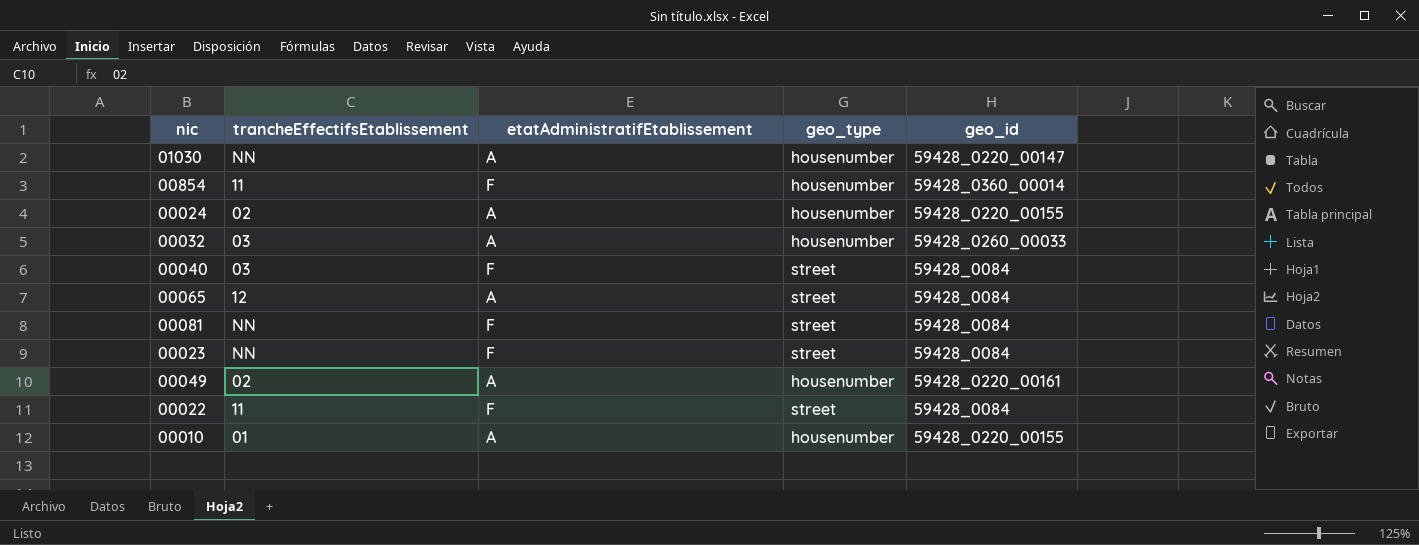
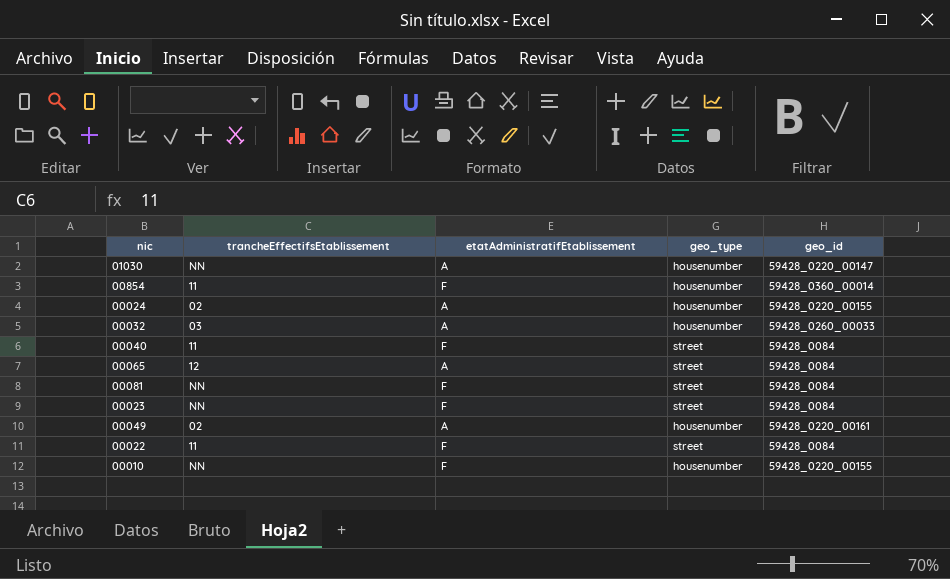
00040 | trancheEffectifsEtablissement: 03 -> 11
00010 | trancheEffectifsEtablissement: 01 -> NN
00010 | etatAdministratifEtablissement: A -> F

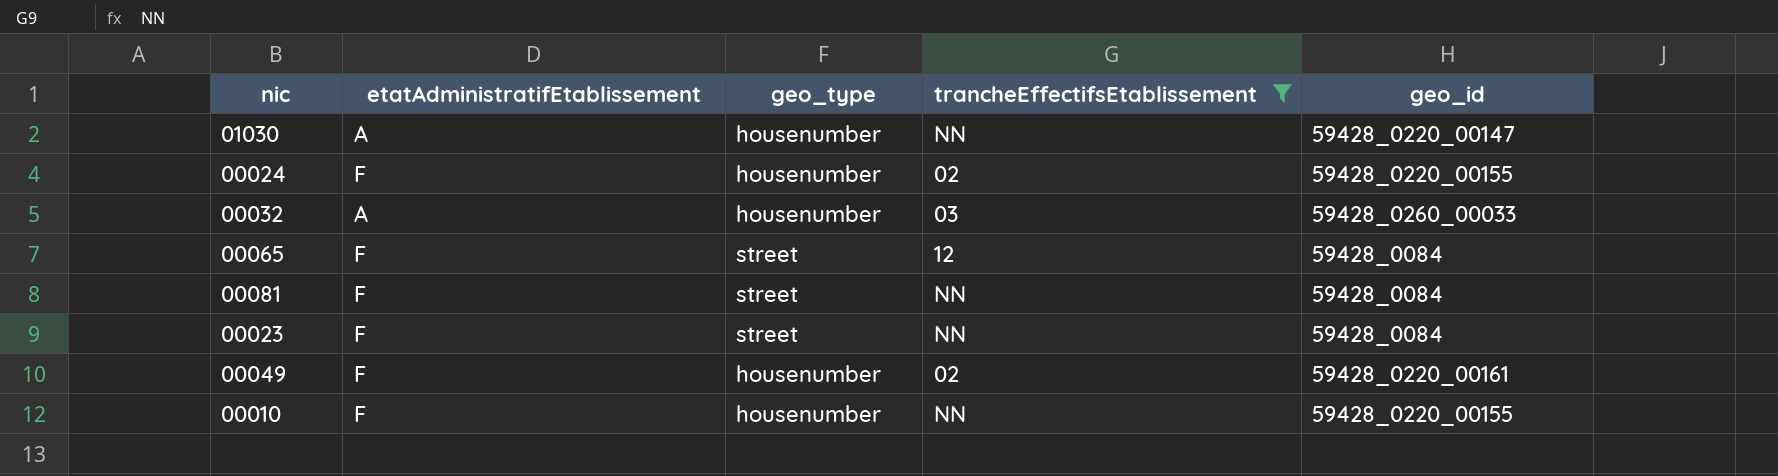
filter: none -> trancheEffectifsEtablissement != 11
column trancheEffectifsEtablissement | position: 2 -> 4
00024 | etatAdministratifEtablissement: A -> F
00065 | etatAdministratifEtablissement: A -> F
00049 | etatAdministratifEtablissement: A -> F

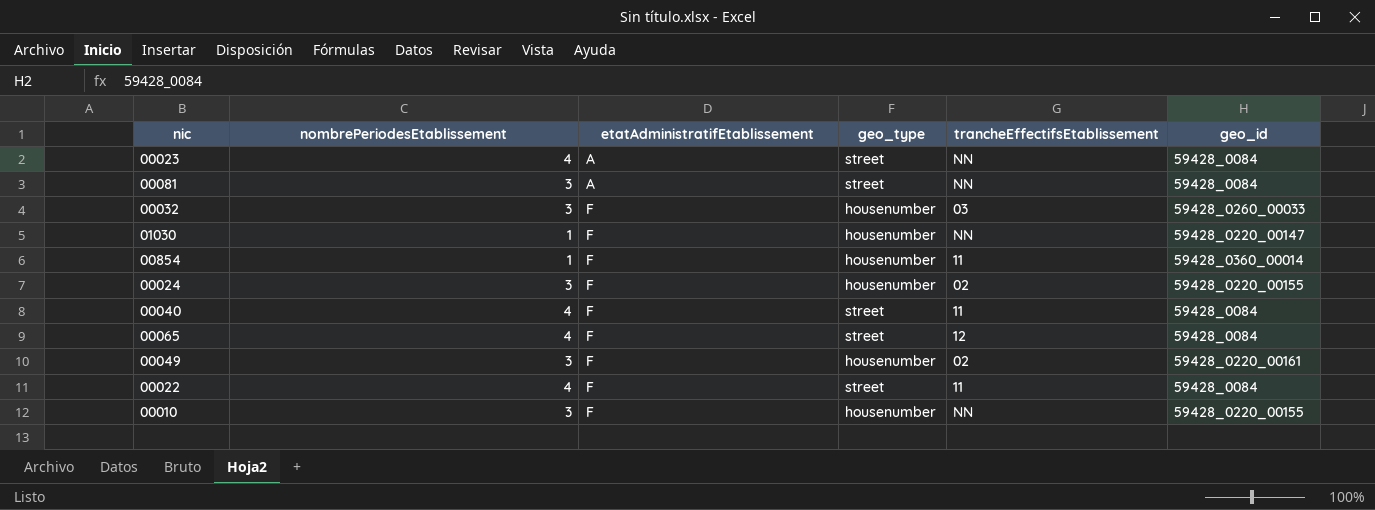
filter: trancheEffectifsEtablissement != 11 -> none
row order: none -> etatAdministratifEtablissement ascending
column nombrePeriodesEtablissement | position: none -> 2
00023 | etatAdministratifEtablissement: F -> A
00081 | etatAdministratifEtablissement: F -> A
00032 | etatAdministratifEtablissement: A -> F
01030 | etatAdministratifEtablissement: A -> F

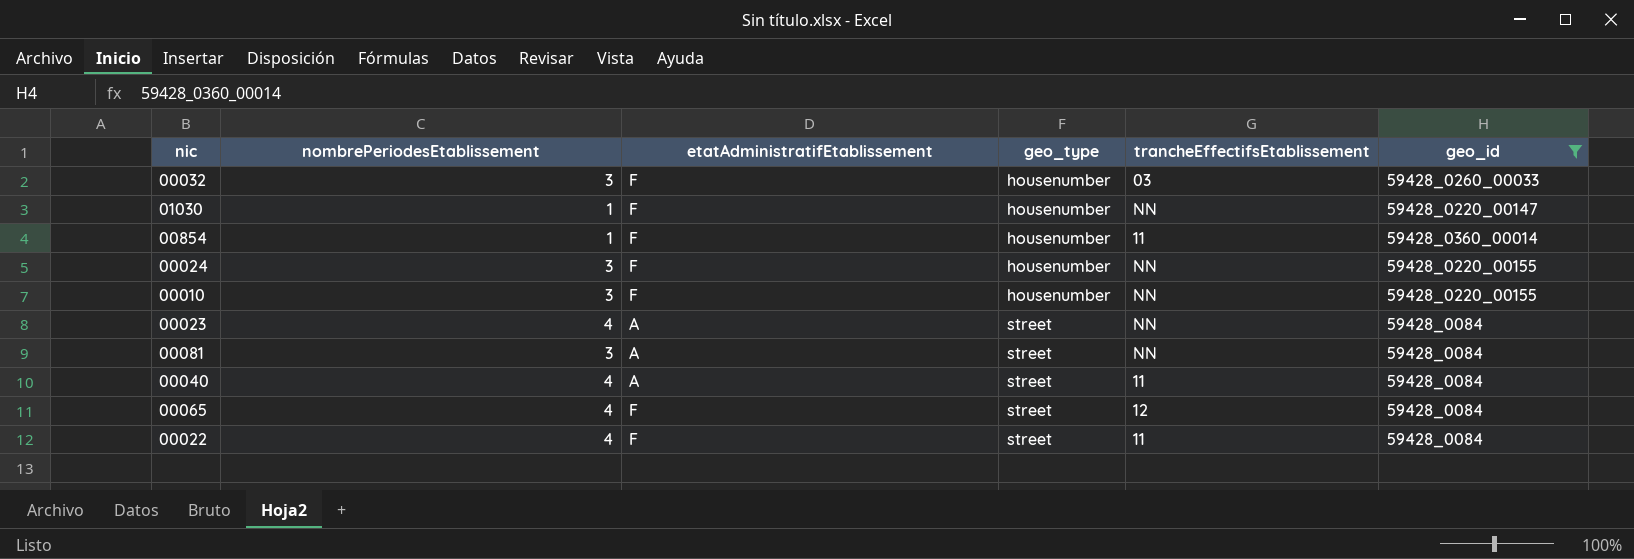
filter: none -> geo_id != 59428_0220_00161
row order: etatAdministratifEtablissement ascending -> geo_type ascending
00024 | trancheEffectifsEtablissement: 02 -> NN
00040 | etatAdministratifEtablissement: F -> A

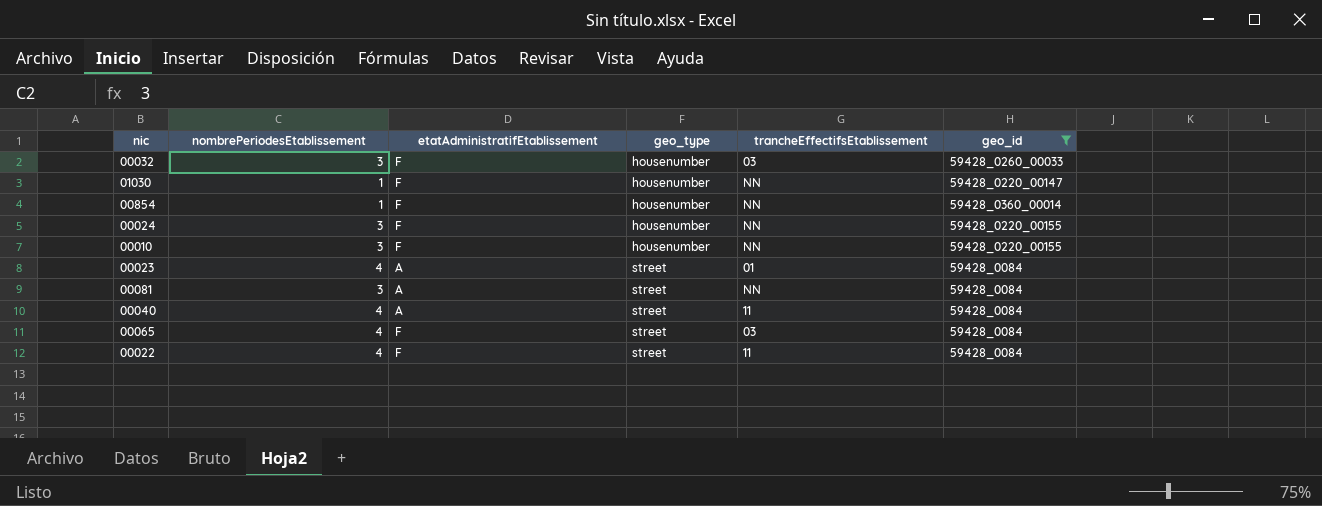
00854 | trancheEffectifsEtablissement: 11 -> NN
00023 | trancheEffectifsEtablissement: NN -> 01
00065 | trancheEffectifsEtablissement: 12 -> 03

